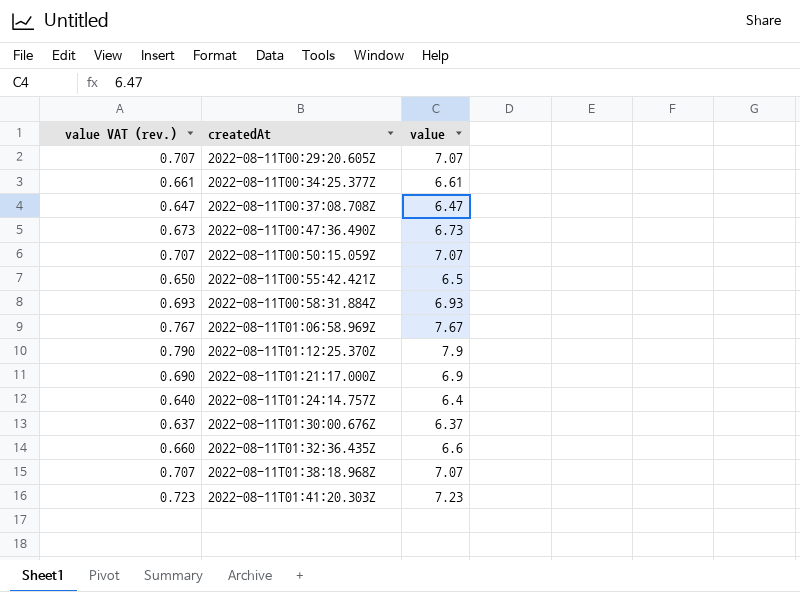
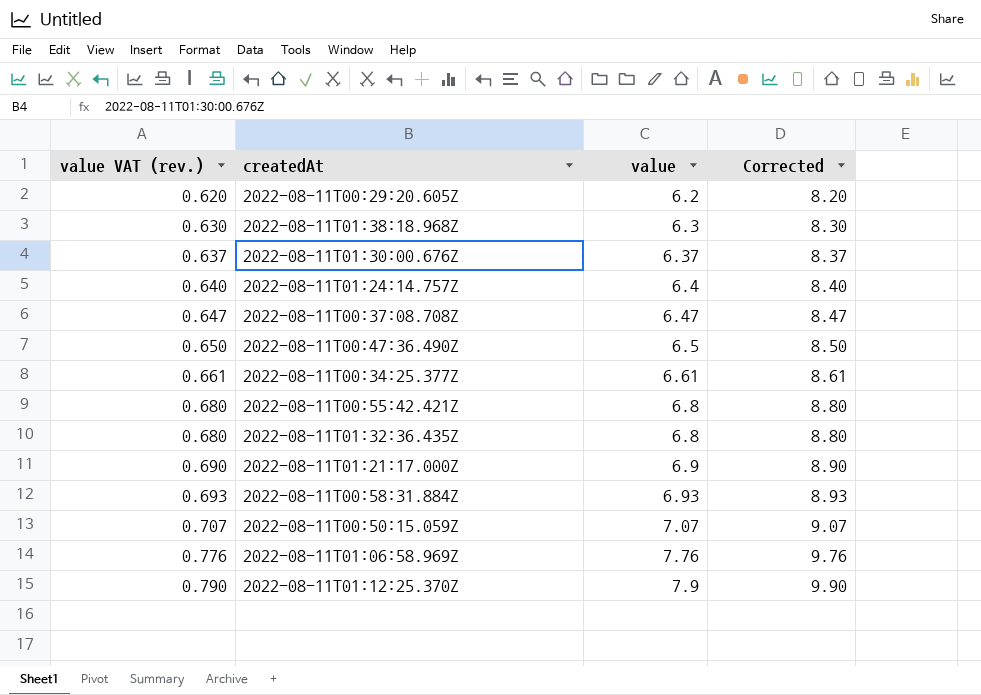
row order: createdAt ascending -> value VAT (rev.) ascending
column Corrected | formula: none -> [value] + 2
row 2022-08-11T01:41:20.303Z: 0.723 | 7.23 -> none
2022-08-11T00:29:20.605Z | value VAT (rev.): 0.707 -> 0.620
2022-08-11T00:29:20.605Z | value: 7.07 -> 6.2
2022-08-11T01:38:18.968Z | value VAT (rev.): 0.707 -> 0.630
2022-08-11T01:38:18.968Z | value: 7.07 -> 6.3
2022-08-11T00:47:36.490Z | value VAT (rev.): 0.673 -> 0.650
2022-08-11T00:47:36.490Z | value: 6.73 -> 6.5
2022-08-11T00:55:42.421Z | value VAT (rev.): 0.650 -> 0.680
2022-08-11T00:55:42.421Z | value: 6.5 -> 6.8
2022-08-11T01:32:36.435Z | value VAT (rev.): 0.660 -> 0.680
2022-08-11T01:32:36.435Z | value: 6.6 -> 6.8
2022-08-11T01:06:58.969Z | value VAT (rev.): 0.767 -> 0.776
2022-08-11T01:06:58.969Z | value: 7.67 -> 7.76

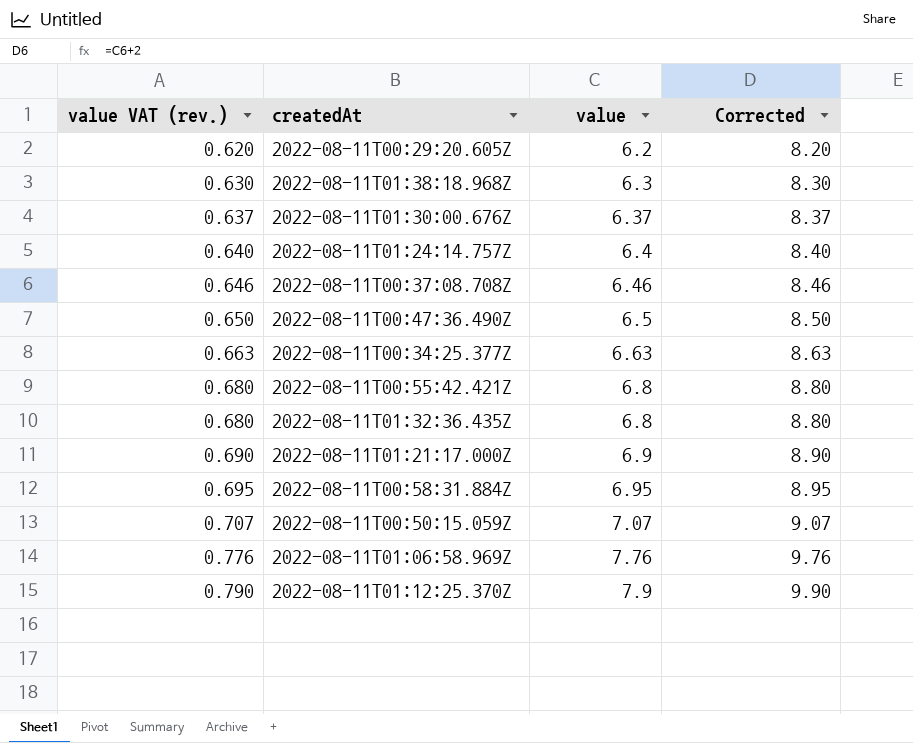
2022-08-11T00:37:08.708Z | value VAT (rev.): 0.647 -> 0.646
2022-08-11T00:37:08.708Z | value: 6.47 -> 6.46
2022-08-11T00:37:08.708Z | Corrected: 8.47 -> 8.46
2022-08-11T00:34:25.377Z | value VAT (rev.): 0.661 -> 0.663
2022-08-11T00:34:25.377Z | value: 6.61 -> 6.63
2022-08-11T00:34:25.377Z | Corrected: 8.61 -> 8.63
2022-08-11T00:58:31.884Z | value VAT (rev.): 0.693 -> 0.695
2022-08-11T00:58:31.884Z | value: 6.93 -> 6.95
2022-08-11T00:58:31.884Z | Corrected: 8.93 -> 8.95

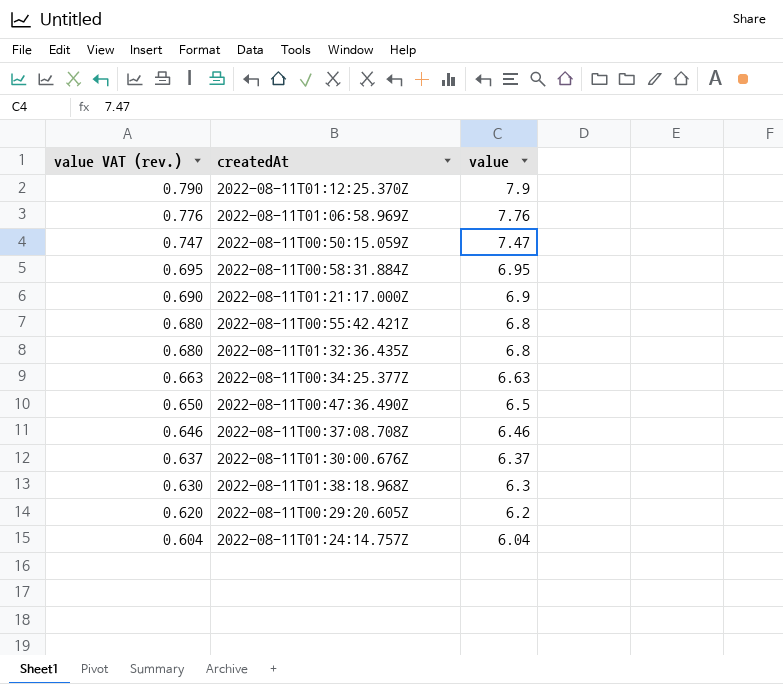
row order: value VAT (rev.) ascending -> value VAT (rev.) descending
column Corrected | formula: [value] + 2 -> none
2022-08-11T00:50:15.059Z | value VAT (rev.): 0.707 -> 0.747
2022-08-11T00:50:15.059Z | value: 7.07 -> 7.47
2022-08-11T01:24:14.757Z | value VAT (rev.): 0.640 -> 0.604
2022-08-11T01:24:14.757Z | value: 6.4 -> 6.04

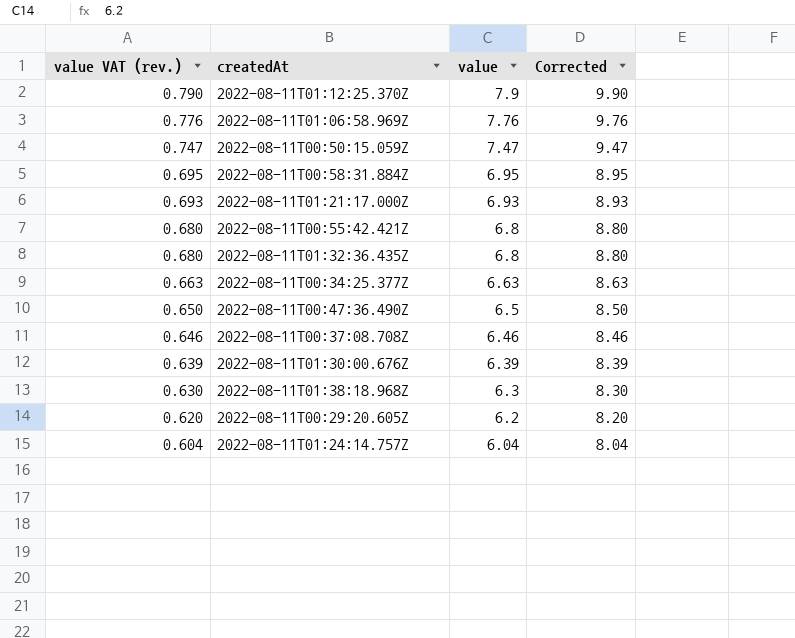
column Corrected | formula: none -> [value] + 2
2022-08-11T01:21:17.000Z | value VAT (rev.): 0.690 -> 0.693
2022-08-11T01:21:17.000Z | value: 6.9 -> 6.93
2022-08-11T01:30:00.676Z | value VAT (rev.): 0.637 -> 0.639
2022-08-11T01:30:00.676Z | value: 6.37 -> 6.39

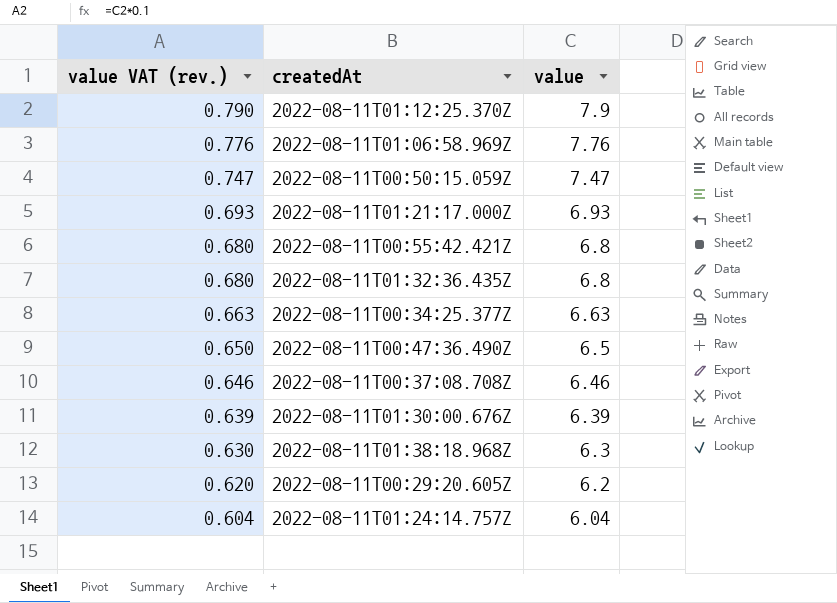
column Corrected | formula: [value] + 2 -> none
row 2022-08-11T00:58:31.884Z: 0.695 | 6.95 | 8.95 -> none

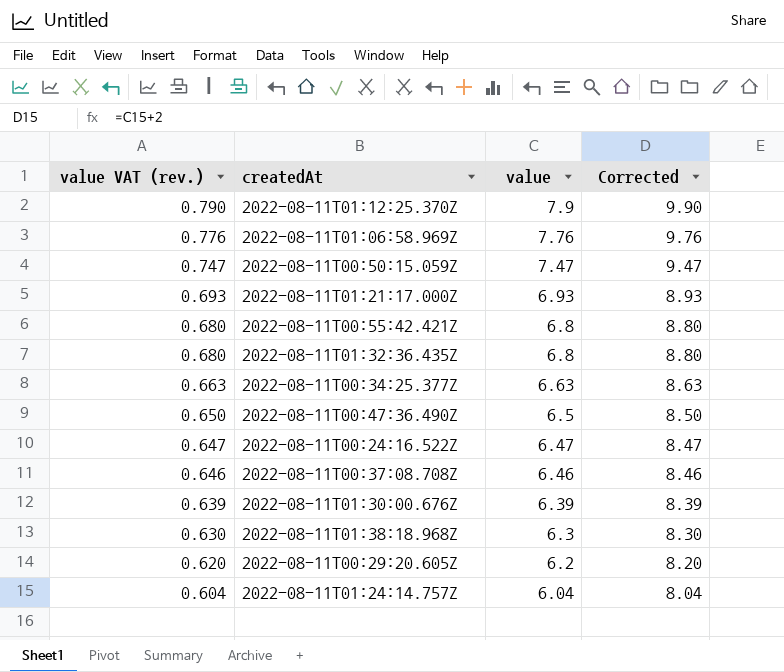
column Corrected | formula: none -> [value] + 2
row 2022-08-11T00:24:16.522Z: none -> 0.647 | 6.47 | 8.47

